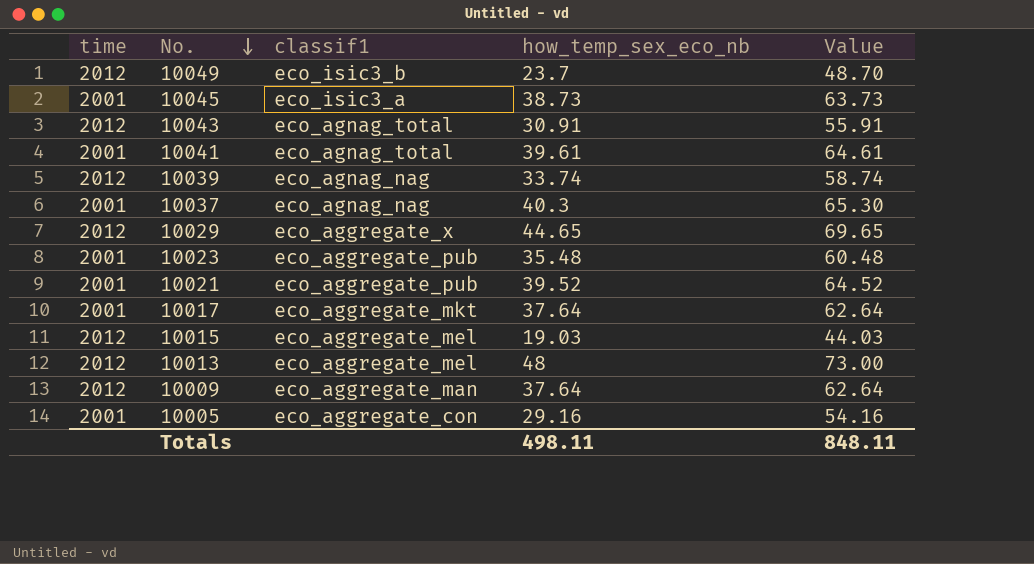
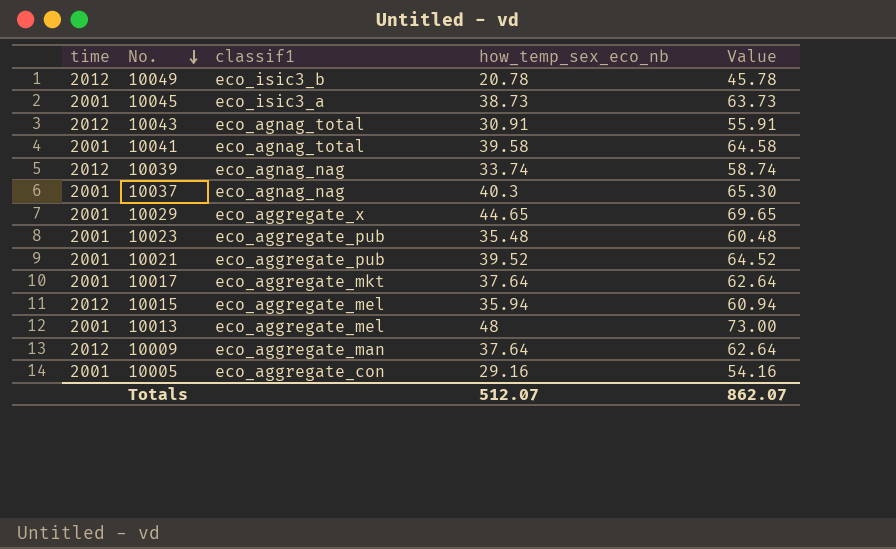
10049 | how_temp_sex_eco_nb: 23.7 -> 20.78
10049 | Value: 48.70 -> 45.78
10041 | how_temp_sex_eco_nb: 39.61 -> 39.58
10041 | Value: 64.61 -> 64.58
10029 | time: 2012 -> 2001
10015 | how_temp_sex_eco_nb: 19.03 -> 35.94
10015 | Value: 44.03 -> 60.94
10013 | time: 2012 -> 2001
Totals | how_temp_sex_eco_nb: 498.11 -> 512.07
Totals | Value: 848.11 -> 862.07

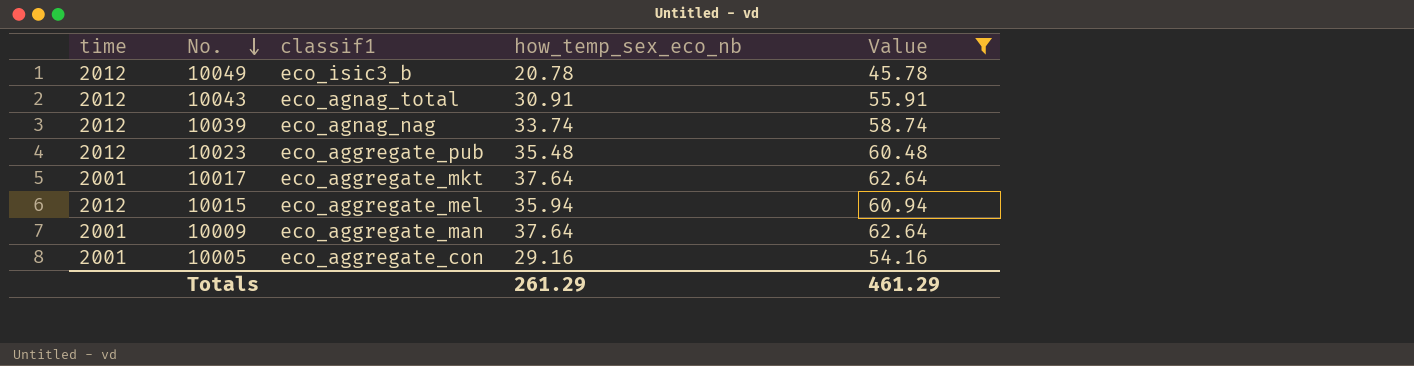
filter: none -> Value <= 62.64
10023 | time: 2001 -> 2012
10009 | time: 2012 -> 2001
Totals | how_temp_sex_eco_nb: 512.07 -> 261.29
Totals | Value: 862.07 -> 461.29

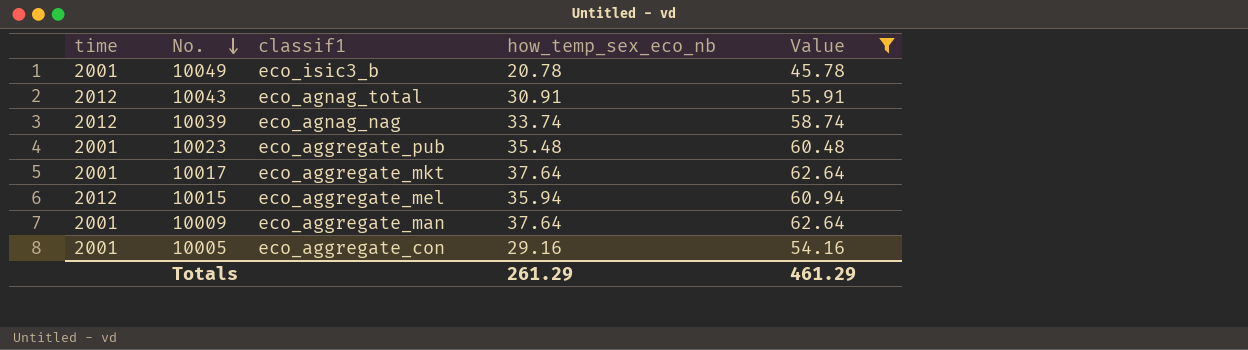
10049 | time: 2012 -> 2001
10023 | time: 2012 -> 2001

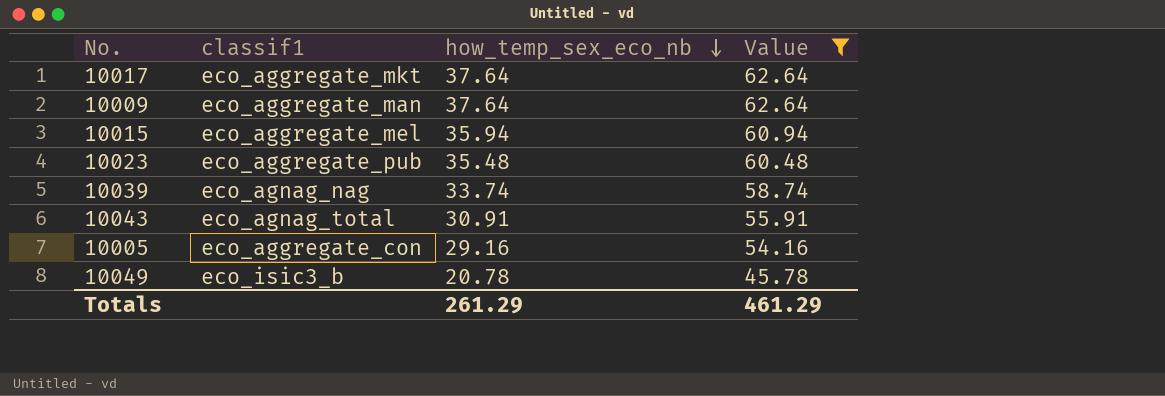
row order: No. descending -> how_temp_sex_eco_nb descending
column time | position: 1 -> none

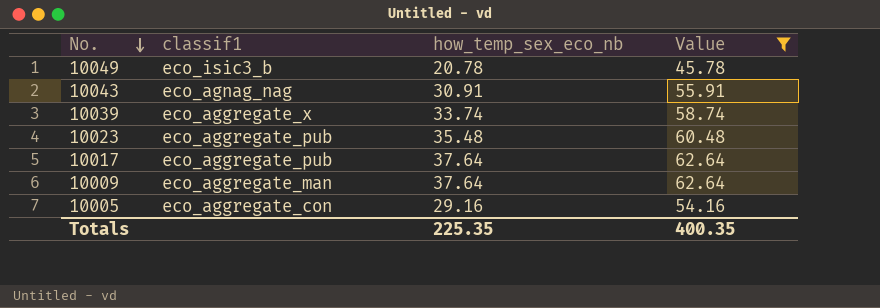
row order: how_temp_sex_eco_nb descending -> No. descending
row 10015: eco_aggregate_mel | 35.94 | 60.94 -> none
10043 | classif1: eco_agnag_total -> eco_agnag_nag
10039 | classif1: eco_agnag_nag -> eco_aggregate_x
10017 | classif1: eco_aggregate_mkt -> eco_aggregate_pub
Totals | how_temp_sex_eco_nb: 261.29 -> 225.35
Totals | Value: 461.29 -> 400.35

